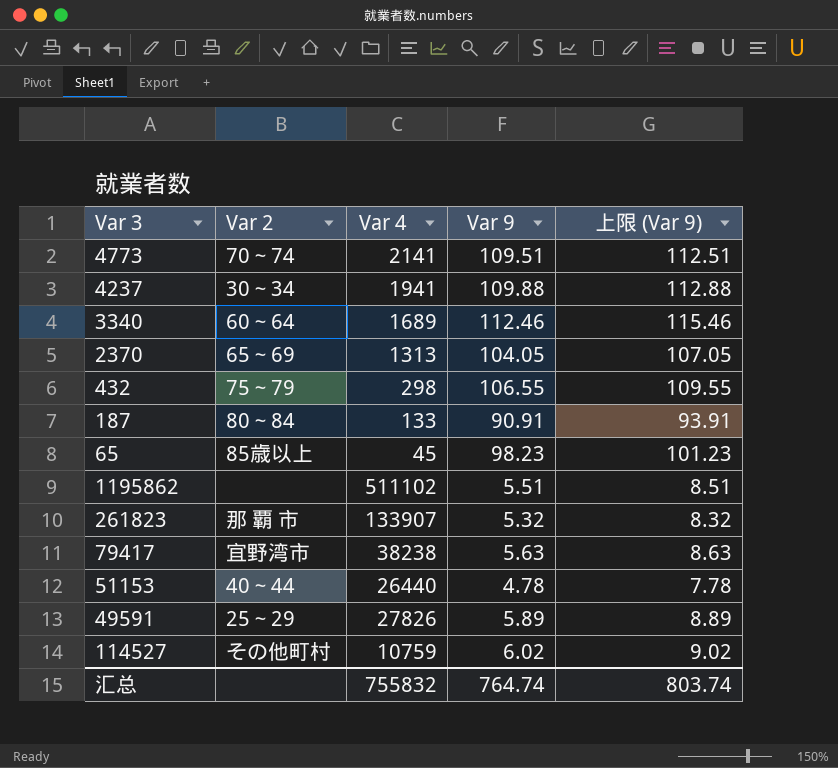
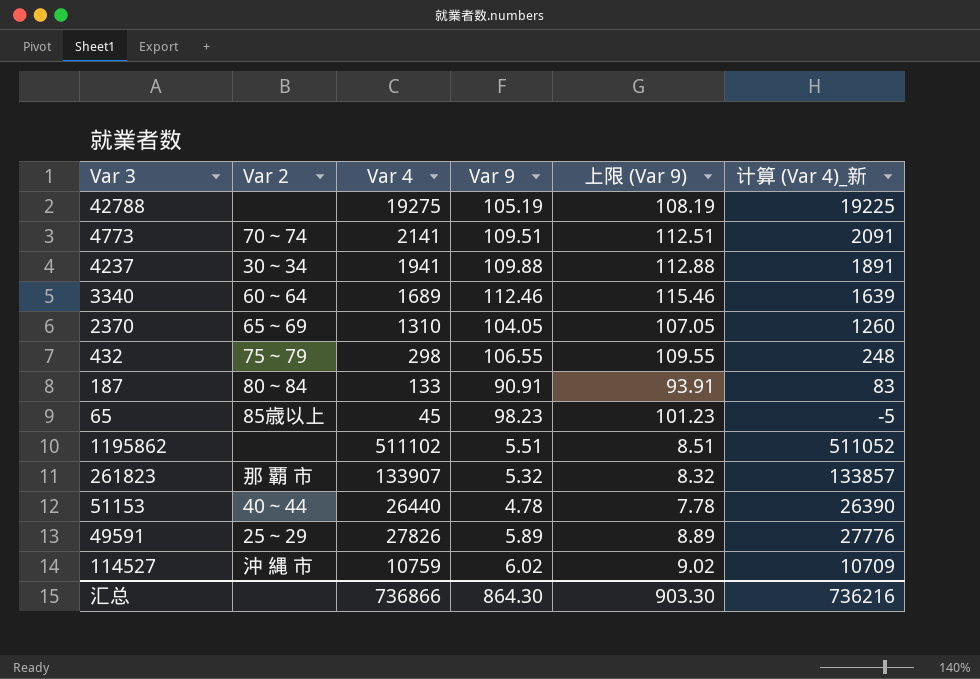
column 计算 (Var 4)_新 | formula: none -> [Var 4] - 50
row 79417: 宜野湾市 | 38238 | 5.63 | 8.63 -> none
row 42788: none -> none | 19275 | 105.19 | 108.19 | 19225
2370 | Var 4: 1313 -> 1310
114527 | Var 2: その他町村 -> 沖 縄 市
汇总 | Var 4: 755832 -> 736866
汇总 | Var 9: 764.74 -> 864.30
汇总 | 上限 (Var 9): 803.74 -> 903.30

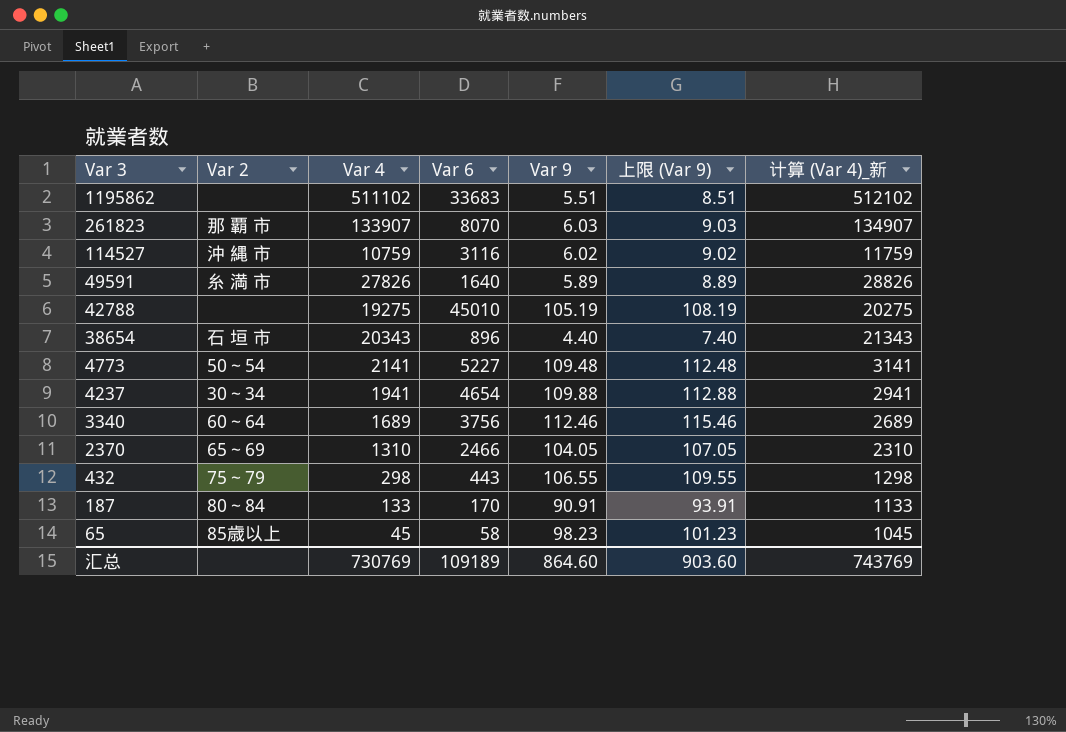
row order: none -> Var 3 descending
column Var 6 | position: none -> 4
column 计算 (Var 4)_新 | formula: [Var 4] - 50 -> [Var 4] + 1000
row 51153: 40～44 | 26440 | 4.78 | 7.78 | 26390 -> none
261823 | Var 9: 5.32 -> 6.03
261823 | 上限 (Var 9): 8.32 -> 9.03
49591 | Var 2: 25～29 -> 糸 満 市
row 38654: none -> 石 垣 市 | 20343 | 896 | 4.40 | 7.40 | 21343
4773 | Var 2: 70～74 -> 50～54
4773 | Var 9: 109.51 -> 109.48
4773 | 上限 (Var 9): 112.51 -> 112.48
汇总 | Var 4: 736866 -> 730769
汇总 | Var 9: 864.30 -> 864.60
汇总 | 上限 (Var 9): 903.30 -> 903.60
汇总 | 计算 (Var 4)_新: 736216 -> 743769

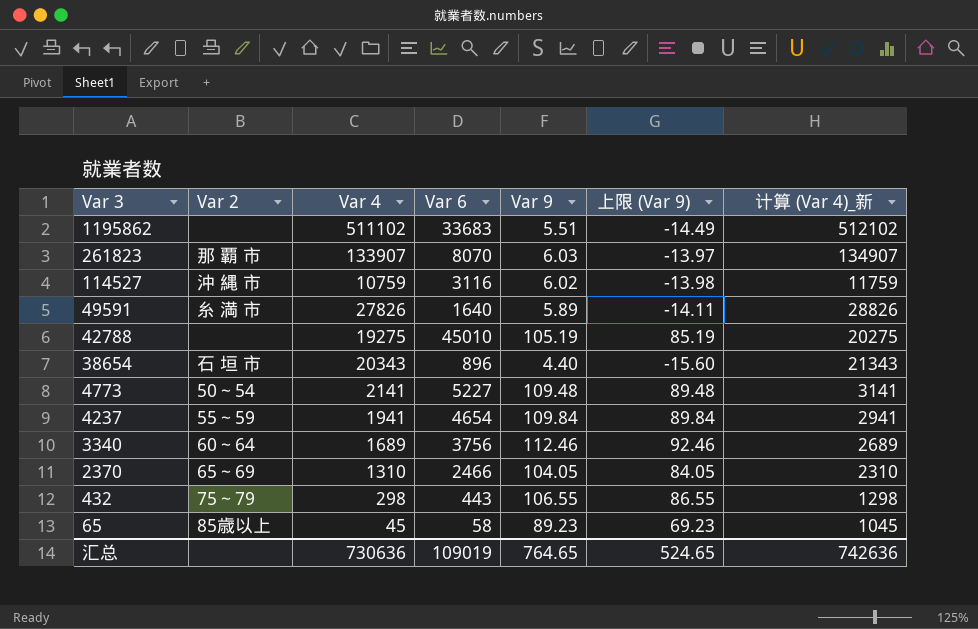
column 上限 (Var 9) | formula: [Var 9] + 3 -> [Var 9] - 20
row 187: 80～84 | 133 | 170 | 90.91 | 93.91 | 1133 -> none
4237 | Var 2: 30～34 -> 55～59
4237 | Var 9: 109.88 -> 109.84
65 | Var 9: 98.23 -> 89.23
汇总 | Var 4: 730769 -> 730636
汇总 | Var 6: 109189 -> 109019
汇总 | Var 9: 864.60 -> 764.65
汇总 | 上限 (Var 9): 903.60 -> 524.65
汇总 | 计算 (Var 4)_新: 743769 -> 742636

